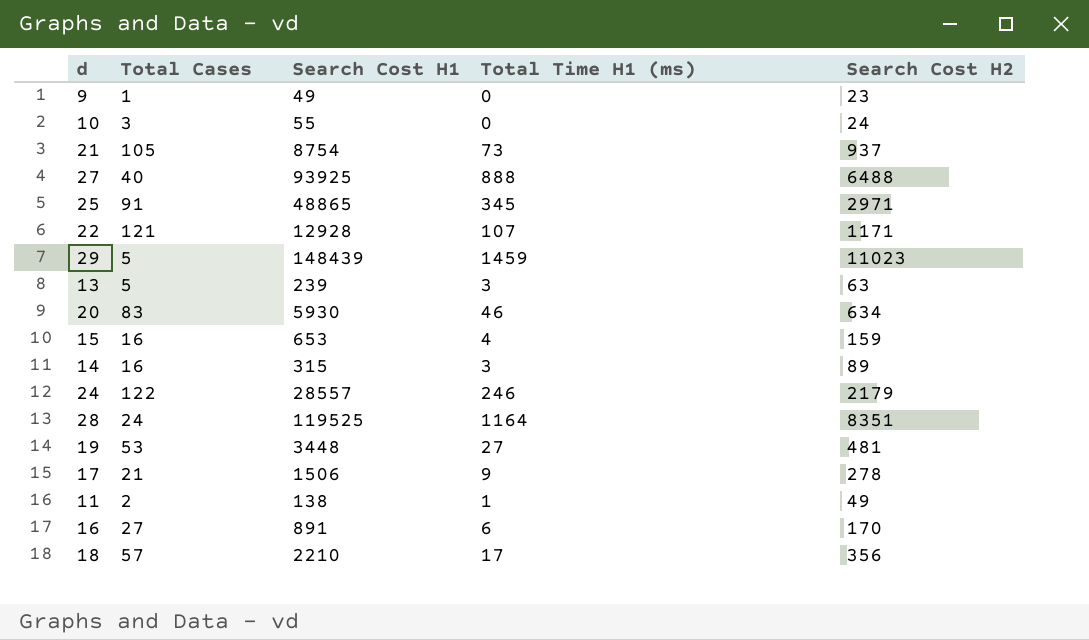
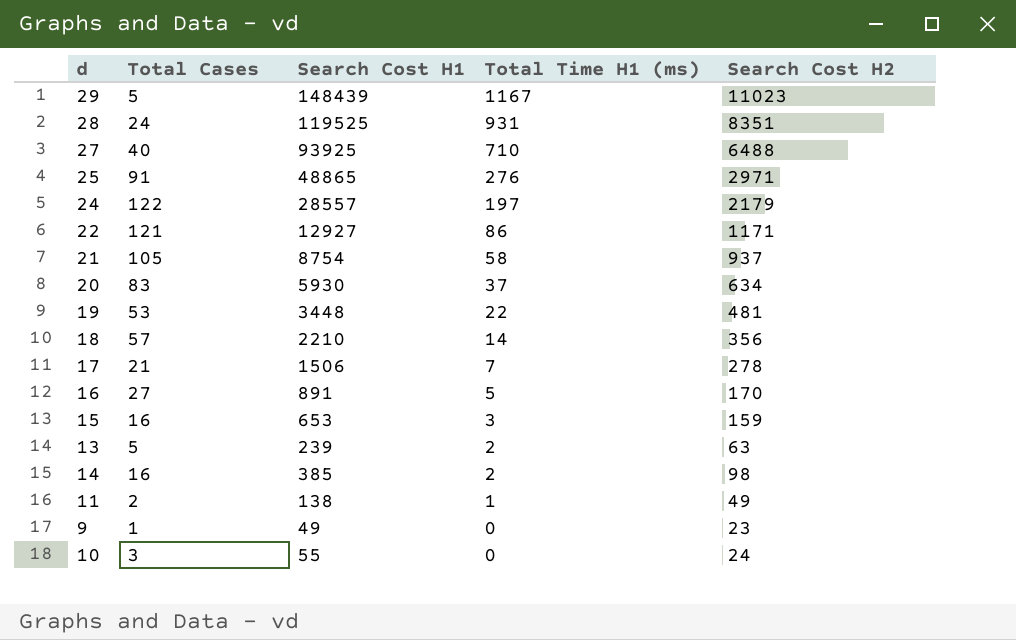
row order: none -> Total Time H1 (ms) descending
29 | Total Time H1 (ms): 1459 -> 1167
28 | Total Time H1 (ms): 1164 -> 931
27 | Total Time H1 (ms): 888 -> 710
25 | Total Time H1 (ms): 345 -> 276
24 | Total Time H1 (ms): 246 -> 197
22 | Search Cost H1: 12928 -> 12927
22 | Total Time H1 (ms): 107 -> 86
21 | Total Time H1 (ms): 73 -> 58
20 | Total Time H1 (ms): 46 -> 37
19 | Total Time H1 (ms): 27 -> 22
18 | Total Time H1 (ms): 17 -> 14
17 | Total Time H1 (ms): 9 -> 7
16 | Total Time H1 (ms): 6 -> 5
15 | Total Time H1 (ms): 4 -> 3
13 | Total Time H1 (ms): 3 -> 2
14 | Search Cost H1: 315 -> 385
14 | Total Time H1 (ms): 3 -> 2
14 | Search Cost H2: 89 -> 98

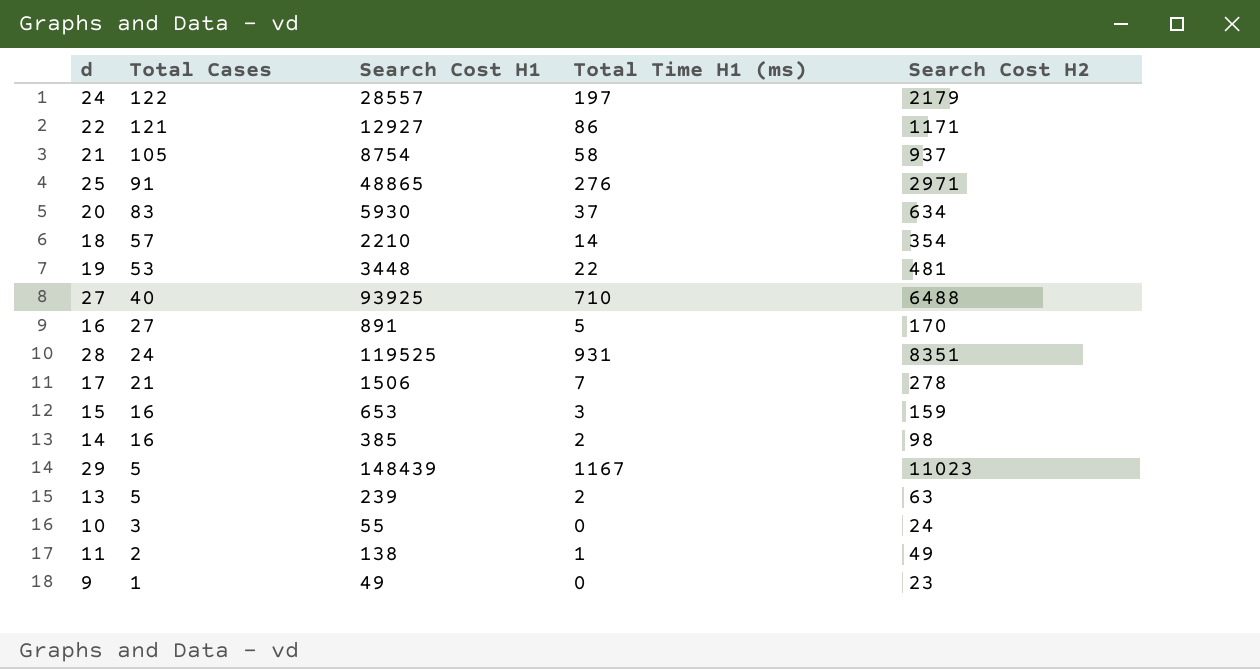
row order: Total Time H1 (ms) descending -> Total Cases descending
18 | Search Cost H2: 356 -> 354

